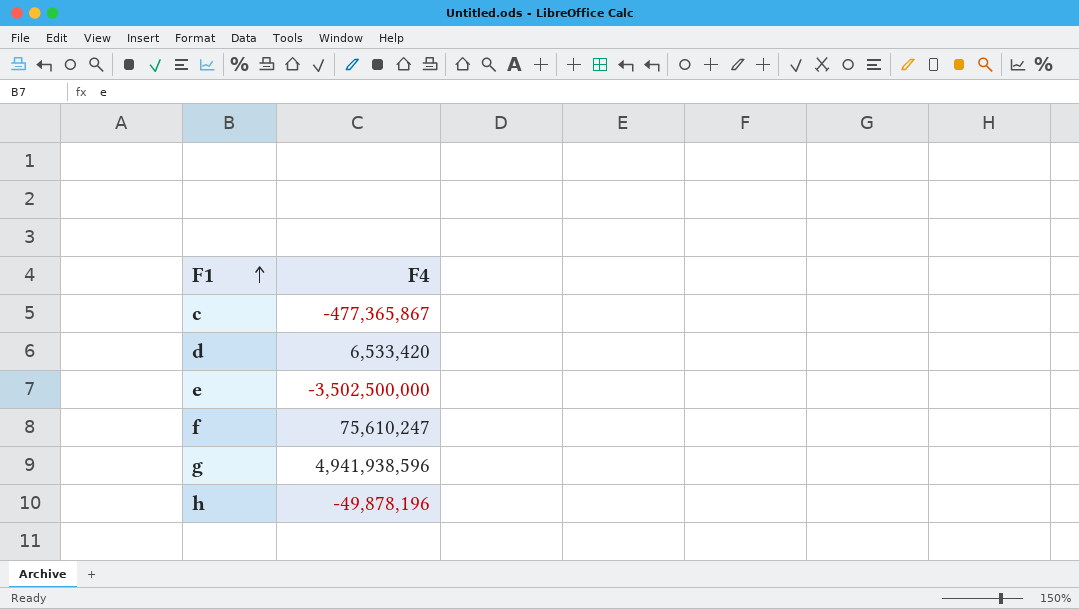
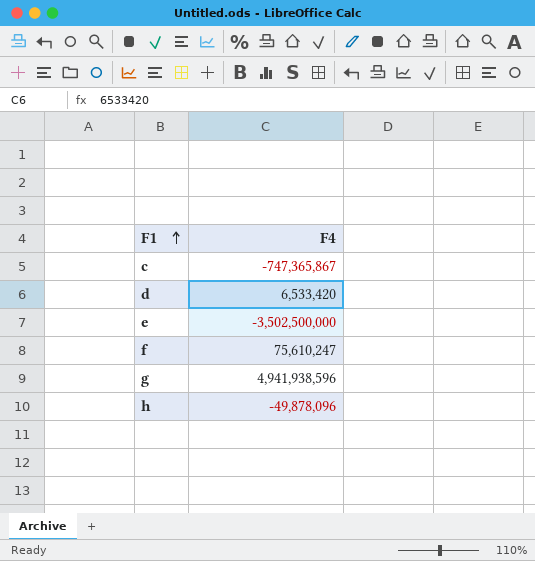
c | F4: -477,365,867 -> -747,365,867
h | F4: -49,878,196 -> -49,878,096

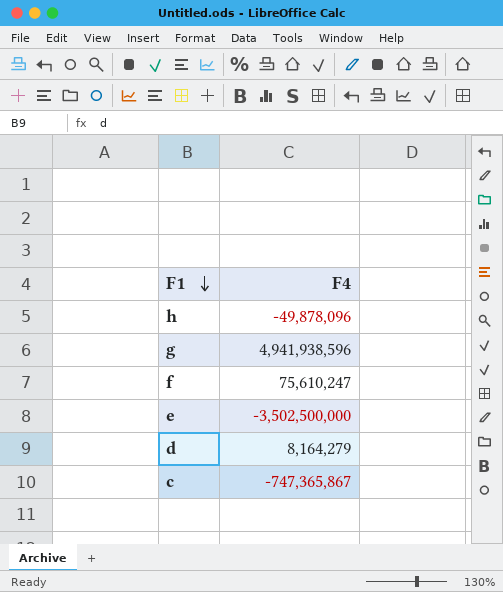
row order: F1 ascending -> F1 descending
d | F4: 6,533,420 -> 8,164,279

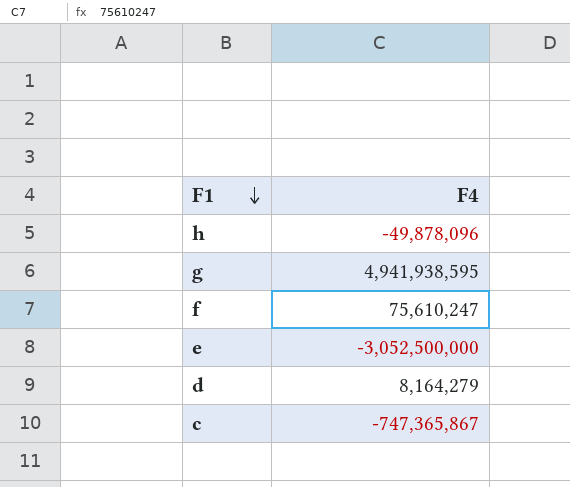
g | F4: 4,941,938,596 -> 4,941,938,595
e | F4: -3,502,500,000 -> -3,052,500,000

